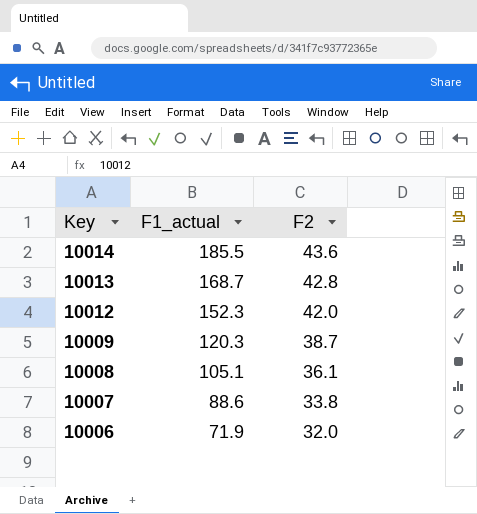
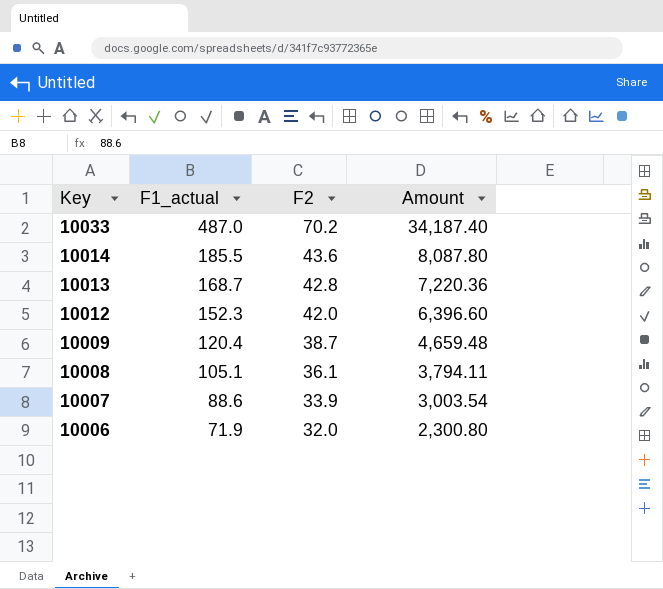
column Amount | formula: none -> [F1_actual] * [F2]
row 10033: none -> 487.0 | 70.2 | 34,187.40
10009 | F1_actual: 120.3 -> 120.4
10007 | F2: 33.8 -> 33.9

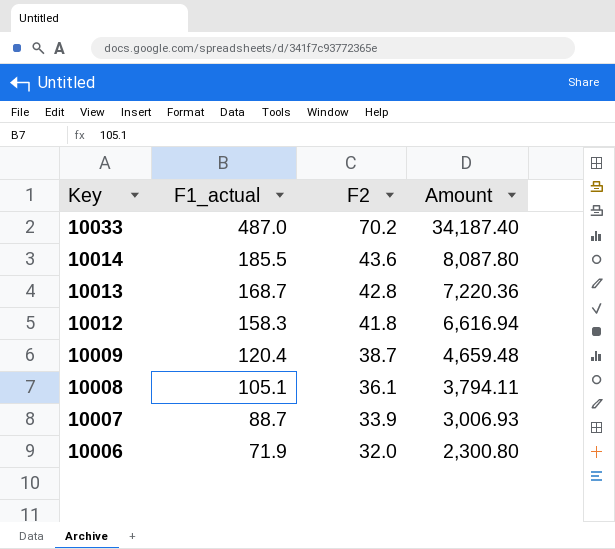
10012 | F1_actual: 152.3 -> 158.3
10012 | F2: 42.0 -> 41.8
10012 | Amount: 6,396.60 -> 6,616.94
10007 | F1_actual: 88.6 -> 88.7
10007 | Amount: 3,003.54 -> 3,006.93

